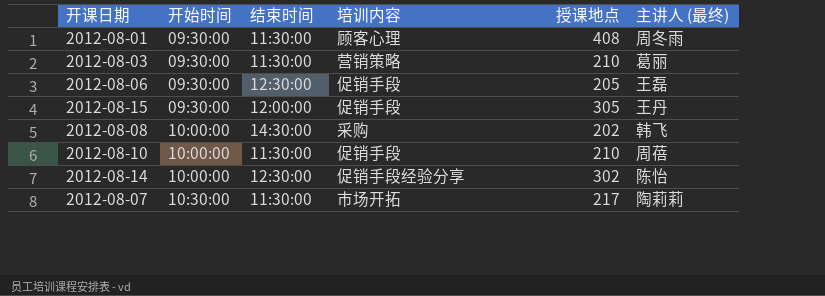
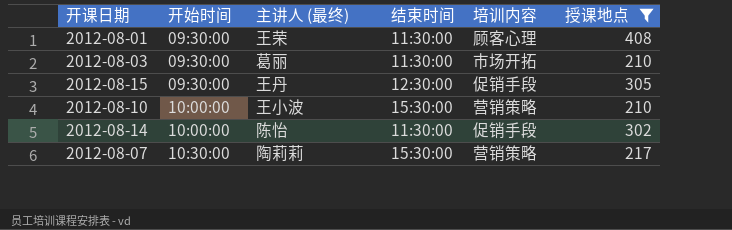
filter: none -> 授课地点 >= 210
column 主讲人 (最终) | position: 6 -> 3
2012-08-01 | 主讲人 (最终): 周冬雨 -> 王荣
2012-08-03 | 培训内容: 营销策略 -> 市场开拓
2012-08-15 | 结束时间: 12:00:00 -> 12:30:00
2012-08-10 | 主讲人 (最终): 周蓓 -> 王小波
2012-08-10 | 结束时间: 11:30:00 -> 15:30:00
2012-08-10 | 培训内容: 促销手段 -> 营销策略
2012-08-14 | 结束时间: 12:30:00 -> 11:30:00
2012-08-14 | 培训内容: 促销手段经验分享 -> 促销手段
2012-08-07 | 结束时间: 11:30:00 -> 15:30:00
2012-08-07 | 培训内容: 市场开拓 -> 营销策略

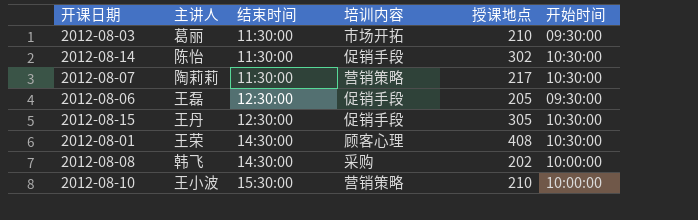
filter: 授课地点 >= 210 -> none
row order: 开始时间 ascending -> 结束时间 ascending
column name: 主讲人 (最终) -> 主讲人
column 开始时间 | position: 2 -> 6
2012-08-14 | 开始时间: 10:00:00 -> 10:30:00
2012-08-07 | 结束时间: 15:30:00 -> 11:30:00
2012-08-15 | 开始时间: 09:30:00 -> 10:30:00
2012-08-01 | 结束时间: 11:30:00 -> 14:30:00
2012-08-01 | 开始时间: 09:30:00 -> 10:30:00

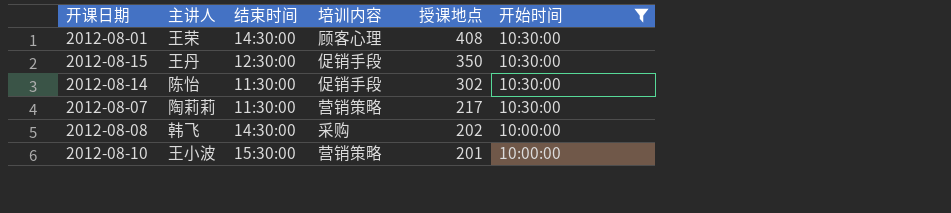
filter: none -> 开始时间 != 09:30:00
row order: 结束时间 ascending -> 授课地点 descending
2012-08-15 | 授课地点: 305 -> 350
2012-08-10 | 授课地点: 210 -> 201

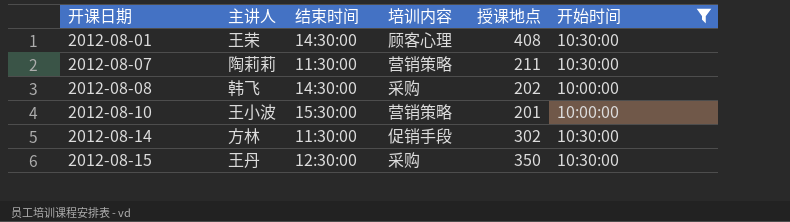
row order: 授课地点 descending -> 开课日期 ascending
2012-08-07 | 授课地点: 217 -> 211
2012-08-14 | 主讲人: 陈怡 -> 方林
2012-08-15 | 培训内容: 促销手段 -> 采购

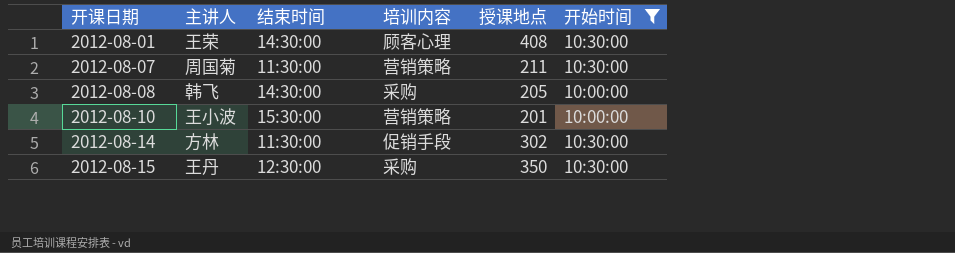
2012-08-07 | 主讲人: 陶莉莉 -> 周国菊
2012-08-08 | 授课地点: 202 -> 205

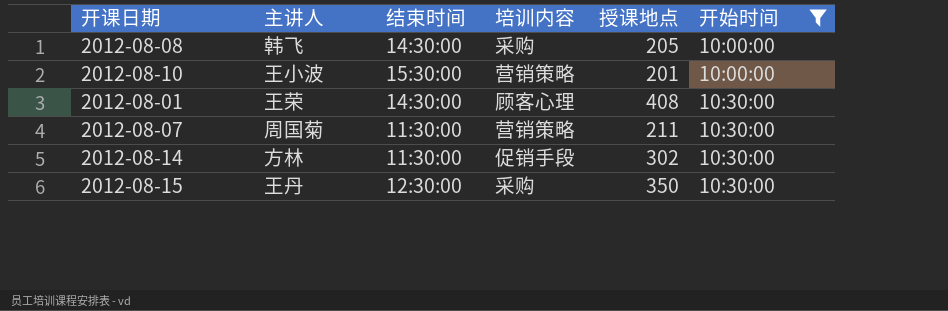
row order: 开课日期 ascending -> 开始时间 ascending

